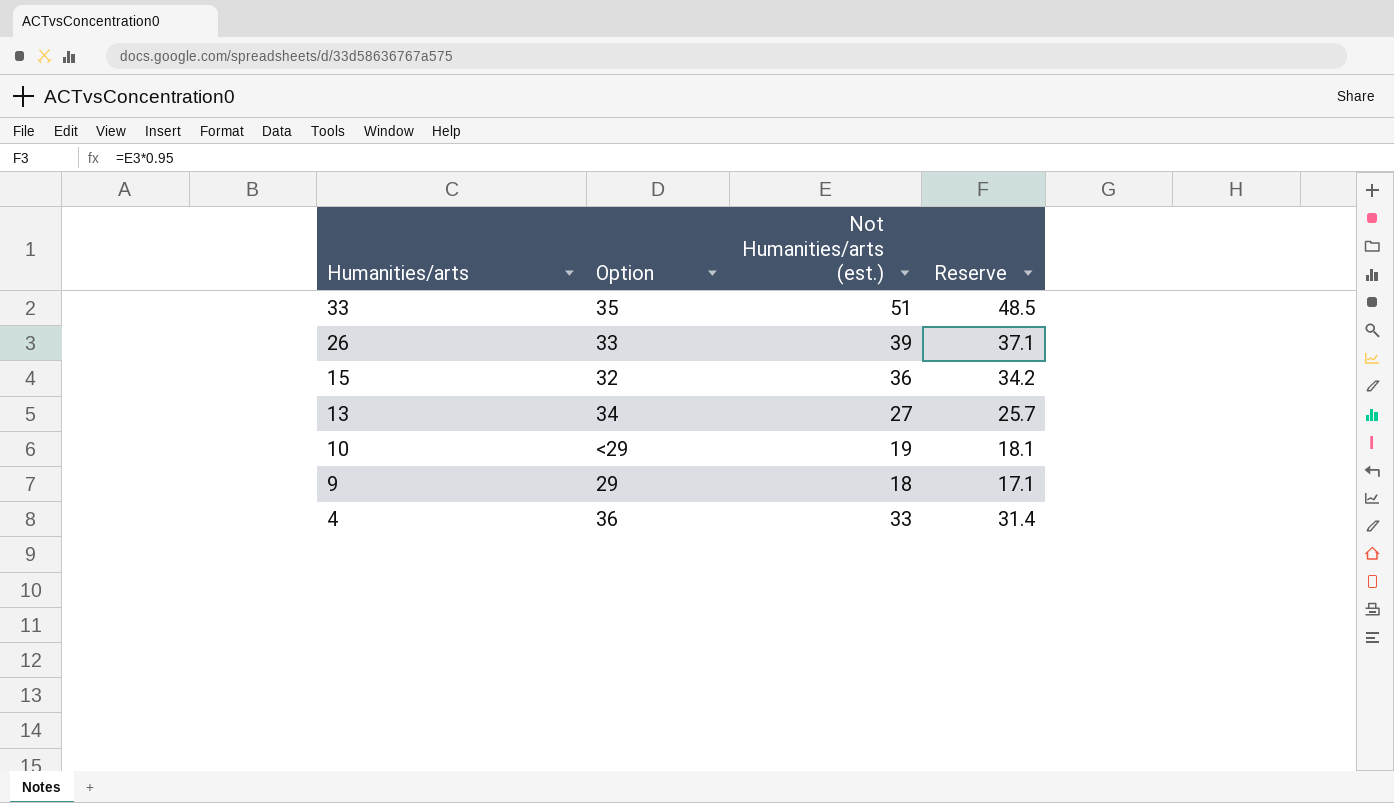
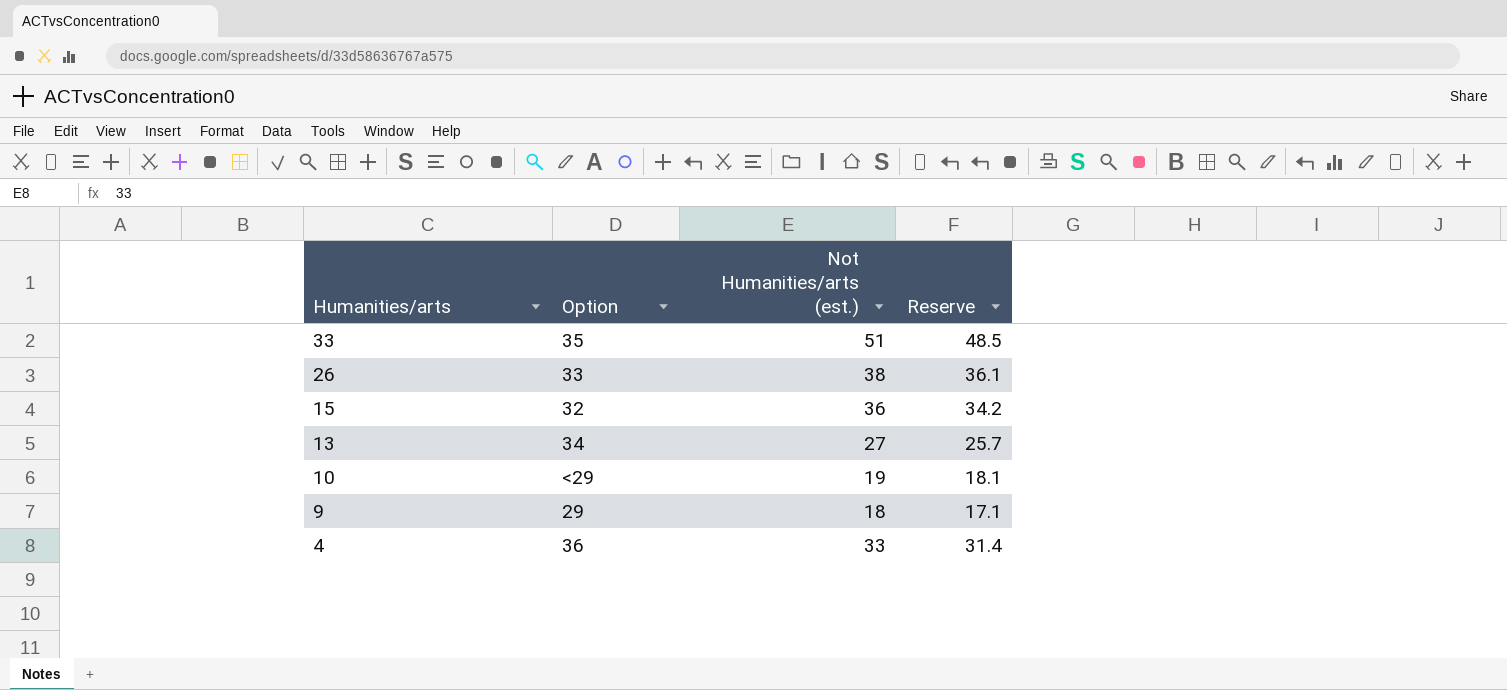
26 | Not Humanities/arts (est.): 39 -> 38
26 | Reserve: 37.1 -> 36.1

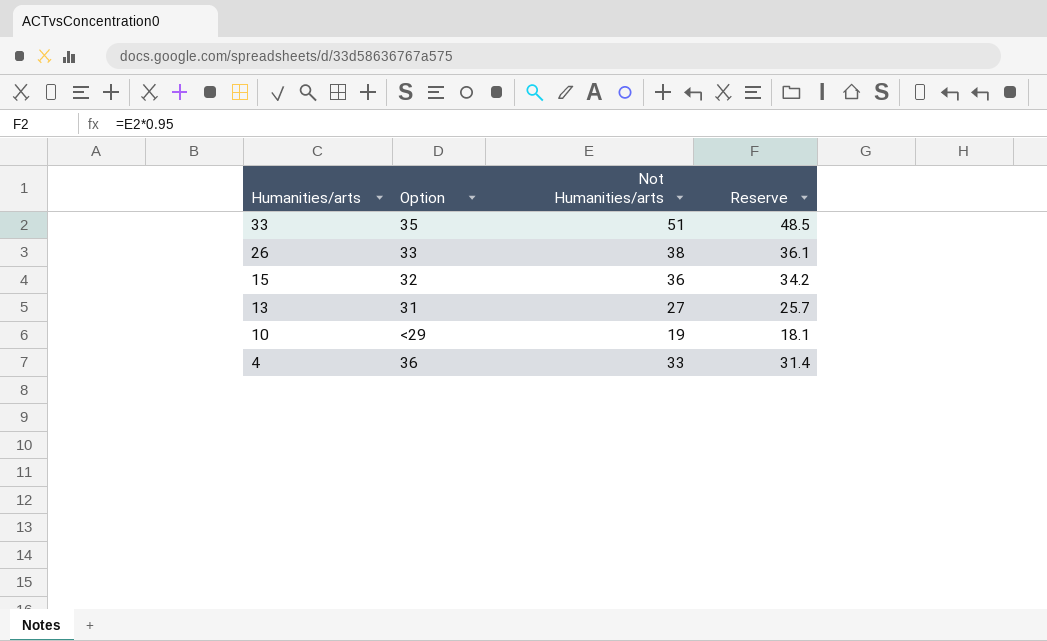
column name: Not Humanities/arts (est.) -> Not Humanities/arts
row 9: 29 | 18 | 17.1 -> none
13 | Option: 34 -> 31

